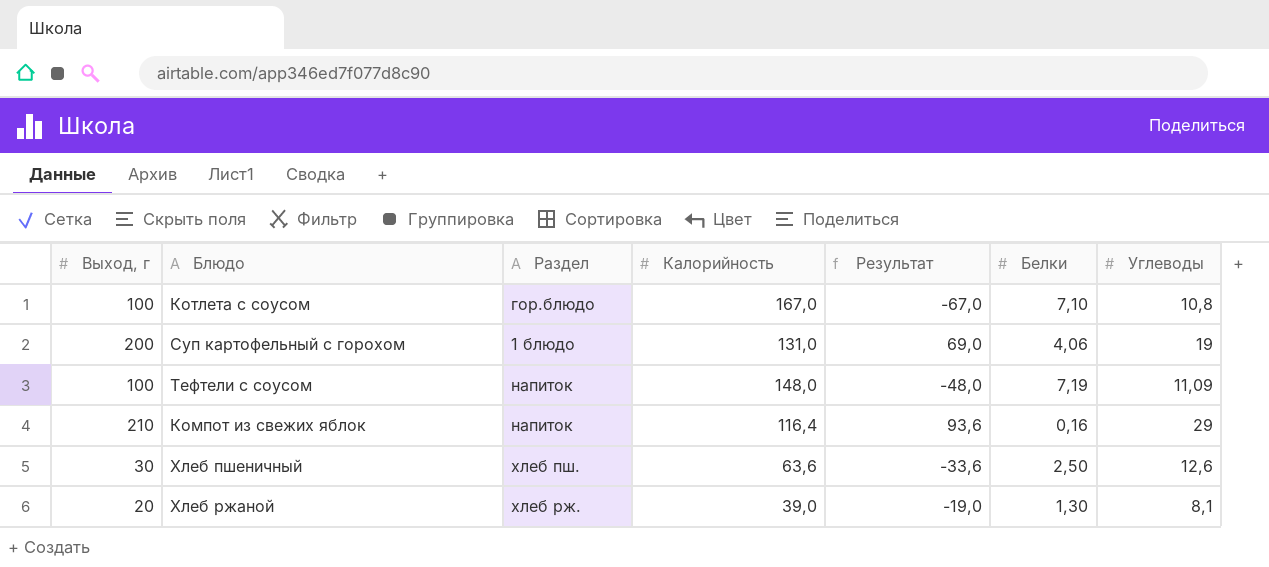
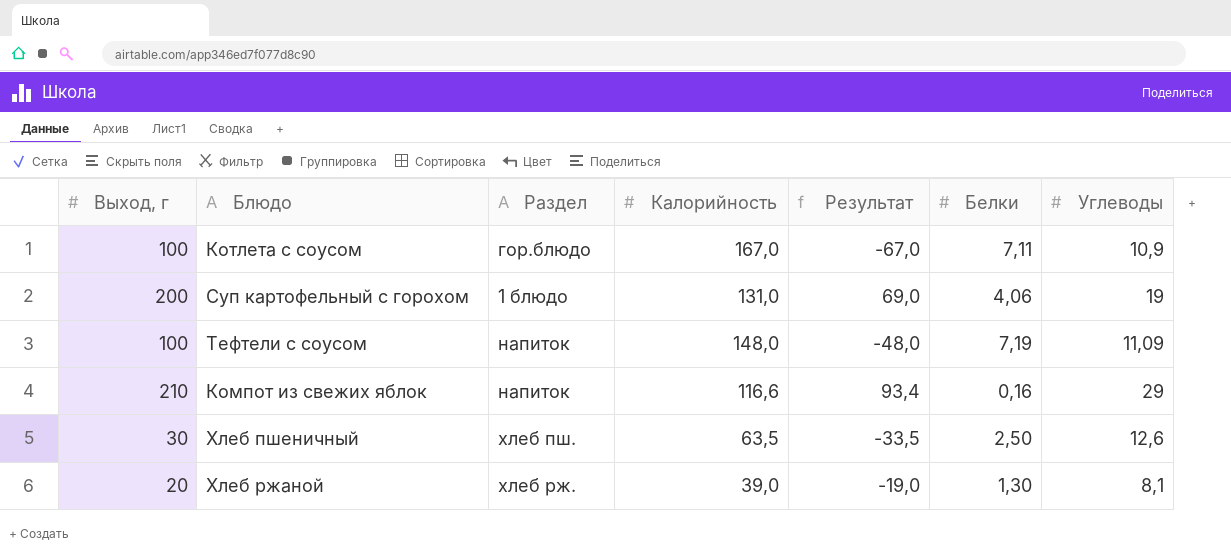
Котлета с соусом | Белки: 7,10 -> 7,11
Котлета с соусом | Углеводы: 10,8 -> 10,9
Компот из свежих яблок | Калорийность: 116,4 -> 116,6
Компот из свежих яблок | Результат: 93,6 -> 93,4
Хлеб пшеничный | Калорийность: 63,6 -> 63,5
Хлеб пшеничный | Результат: -33,6 -> -33,5

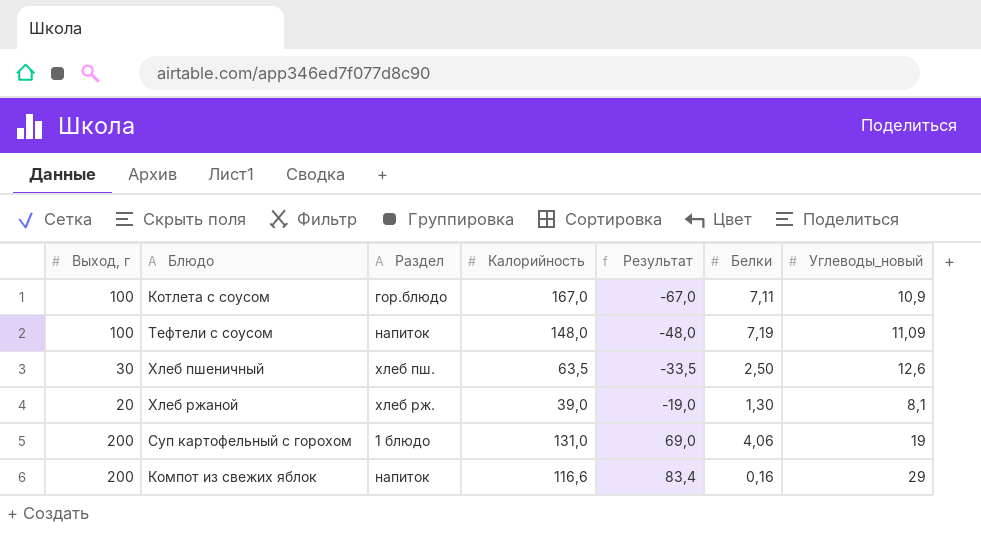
row order: none -> Результат ascending
column name: Углеводы -> Углеводы_новый
Компот из свежих яблок | Выход, г: 210 -> 200
Компот из свежих яблок | Результат: 93,4 -> 83,4

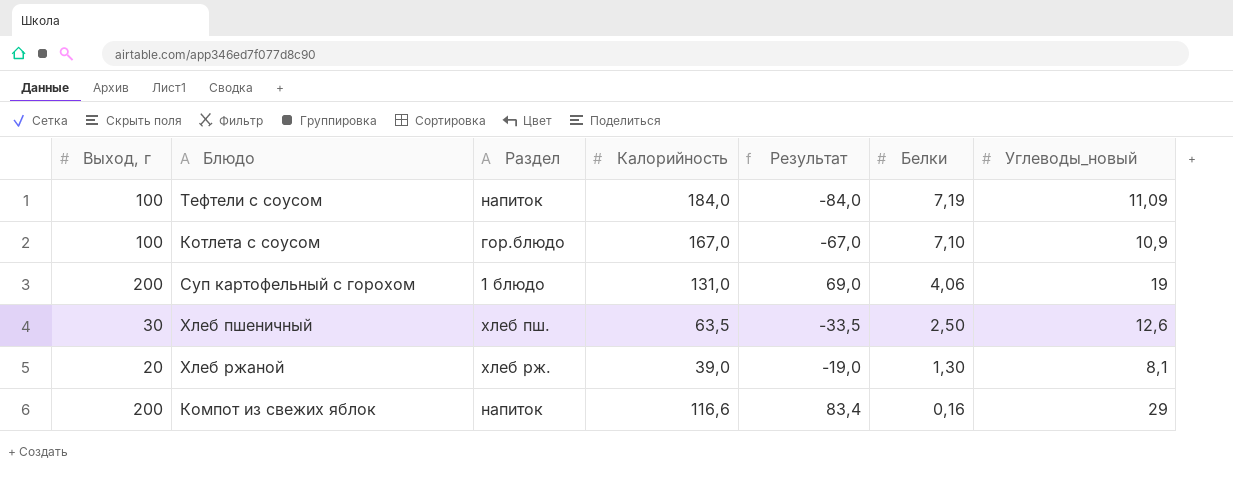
row order: Результат ascending -> Белки descending
Тефтели с соусом | Калорийность: 148,0 -> 184,0
Тефтели с соусом | Результат: -48,0 -> -84,0
Котлета с соусом | Белки: 7,11 -> 7,10

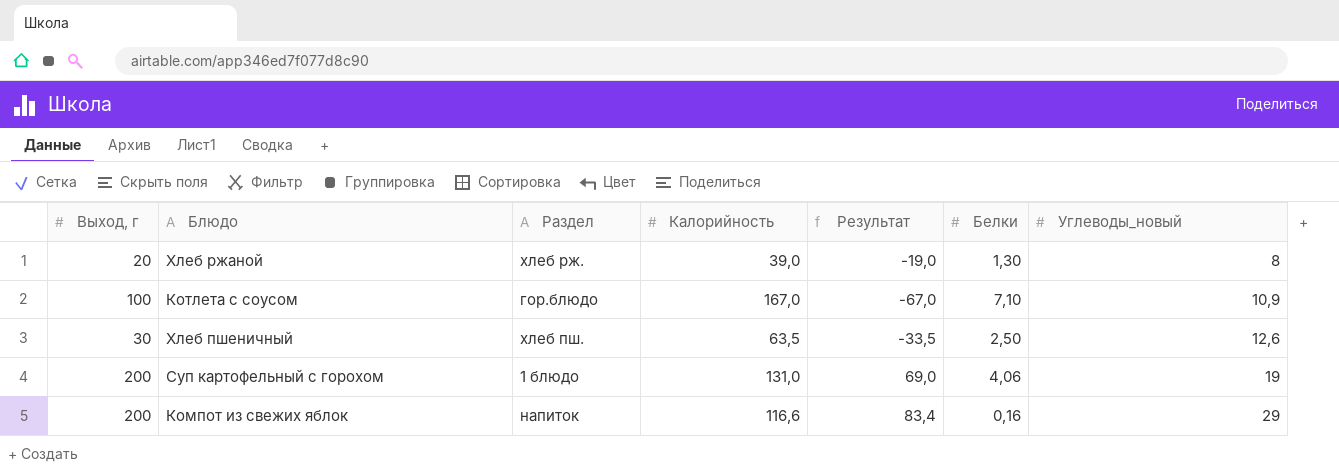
row order: Белки descending -> Углеводы_новый ascending
row Тефтели с соусом: 100 | напиток | 184,0 | -84,0 | 7,19 | 11,09 -> none
Хлеб ржаной | Углеводы_новый: 8,1 -> 8

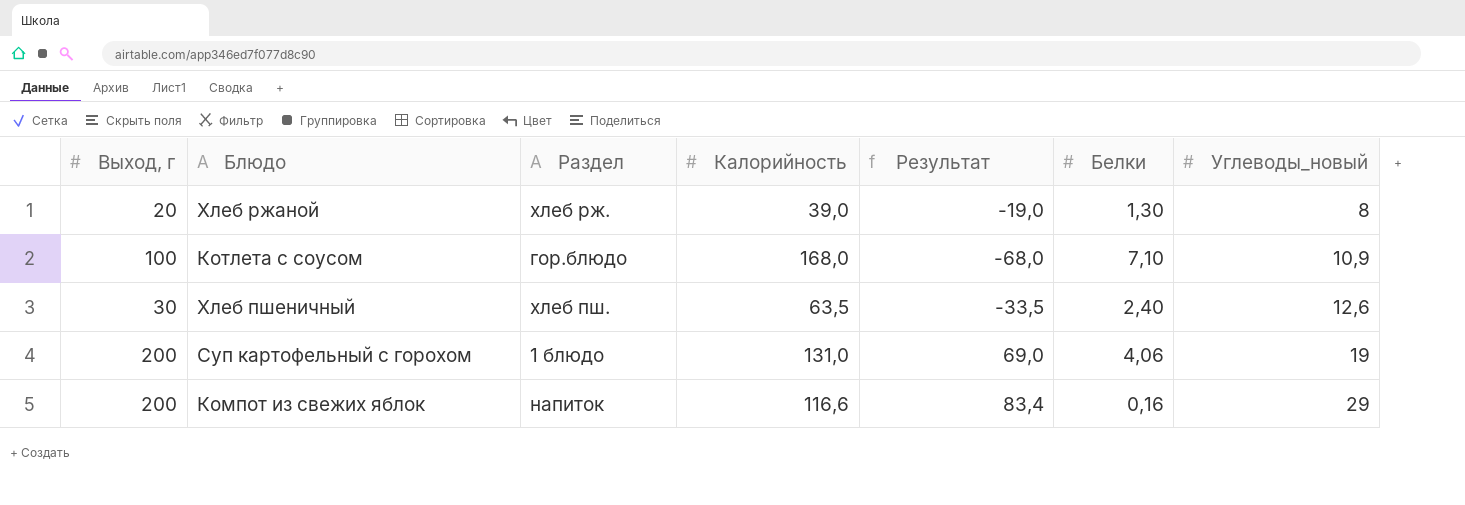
Котлета с соусом | Калорийность: 167,0 -> 168,0
Котлета с соусом | Результат: -67,0 -> -68,0
Хлеб пшеничный | Белки: 2,50 -> 2,40

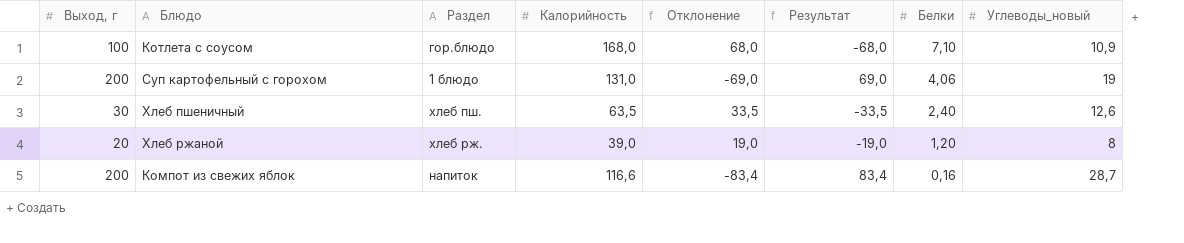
row order: Углеводы_новый ascending -> Белки descending
column Отклонение | formula: none -> [Калорийность] - [Выход, г]
Хлеб ржаной | Белки: 1,30 -> 1,20
Компот из свежих яблок | Углеводы_новый: 29 -> 28,7

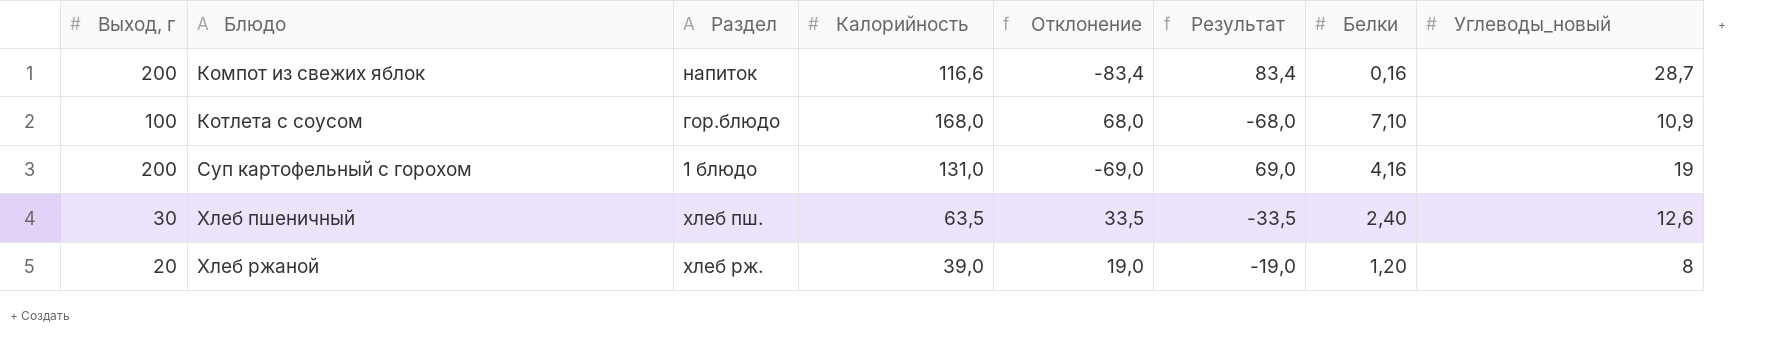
row order: Белки descending -> Блюдо ascending
Суп картофельный с горохом | Белки: 4,06 -> 4,16

